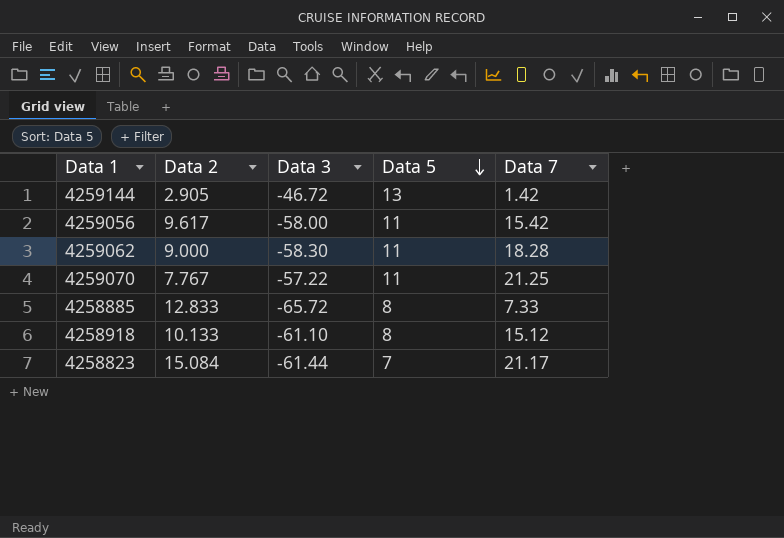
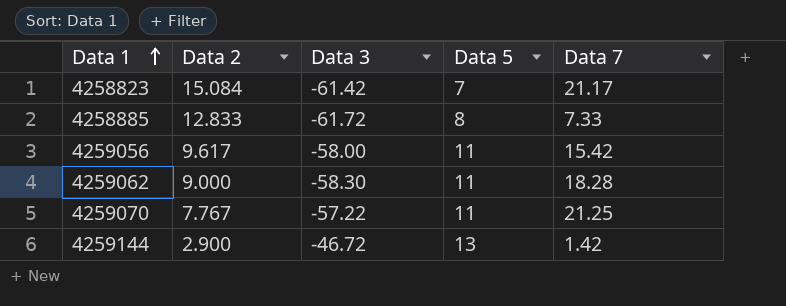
row order: Data 5 descending -> Data 1 ascending
row 4258918: 10.133 | -61.10 | 8 | 15.12 -> none
4258823 | Data 3: -61.44 -> -61.42
4258885 | Data 3: -65.72 -> -61.72
4259144 | Data 2: 2.905 -> 2.900

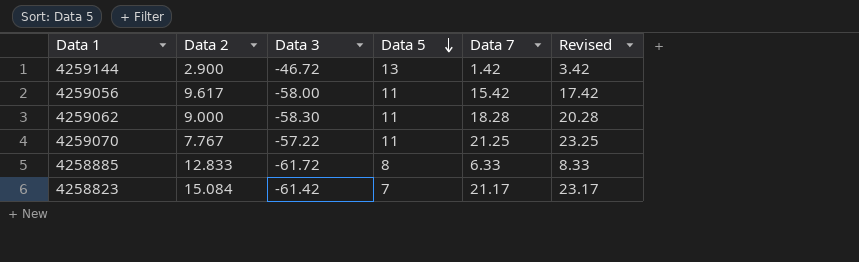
row order: Data 1 ascending -> Data 5 descending
column Revised | formula: none -> [Data 7] + 2
4258885 | Data 7: 7.33 -> 6.33

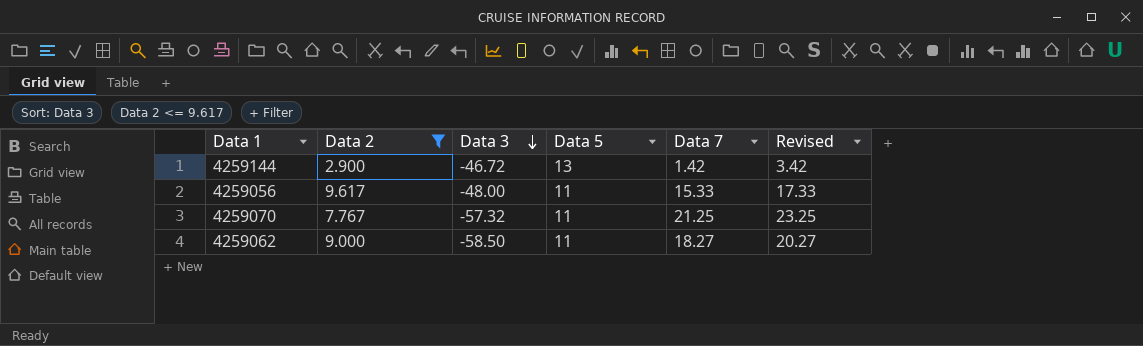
filter: none -> Data 2 <= 9.617
row order: Data 5 descending -> Data 3 descending
4259056 | Data 3: -58.00 -> -48.00
4259056 | Data 7: 15.42 -> 15.33
4259056 | Revised: 17.42 -> 17.33
4259070 | Data 3: -57.22 -> -57.32
4259062 | Data 3: -58.30 -> -58.50
4259062 | Data 7: 18.28 -> 18.27
4259062 | Revised: 20.28 -> 20.27

